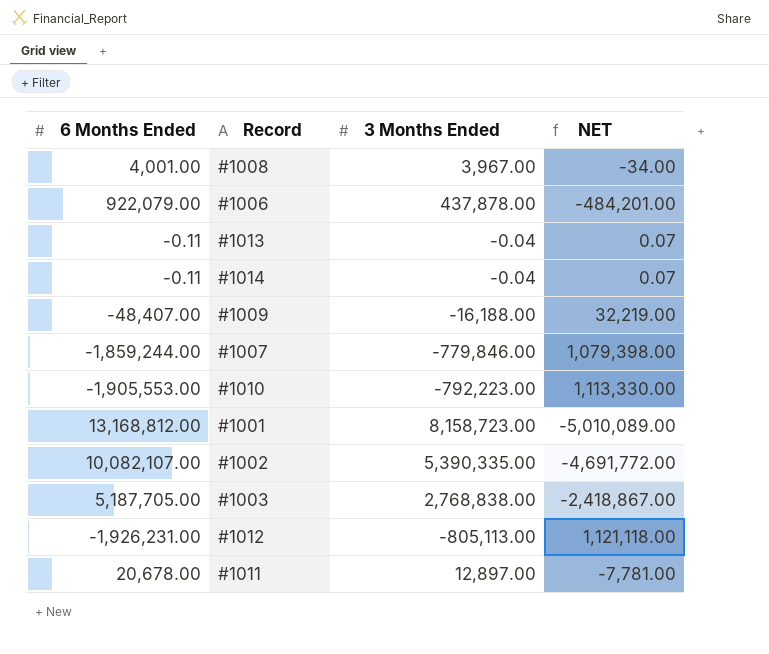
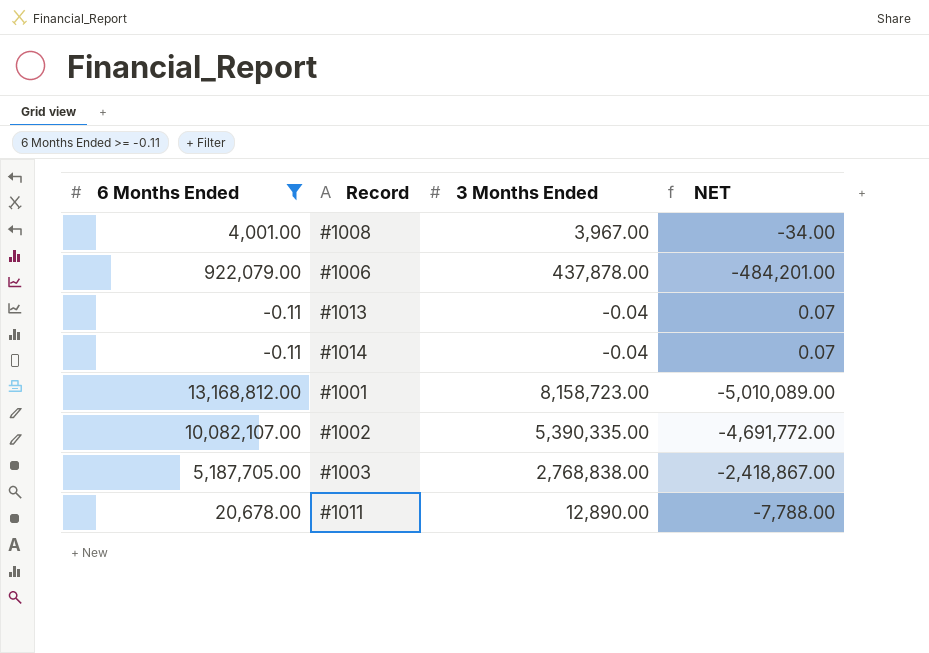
filter: none -> 6 Months Ended >= -0.11
#1011 | 3 Months Ended: 12,897.00 -> 12,890.00
#1011 | NET: -7,781.00 -> -7,788.00

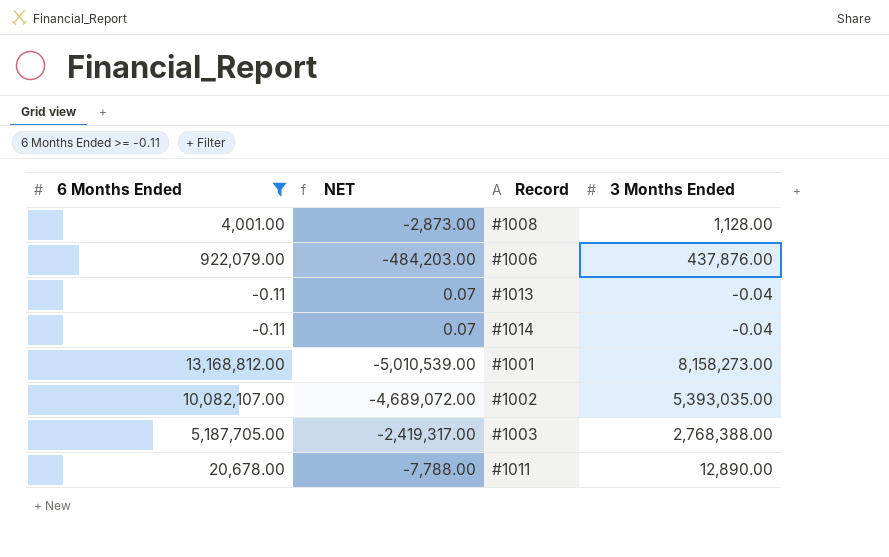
column NET | position: 4 -> 2
#1008 | NET: -34.00 -> -2,873.00
#1008 | 3 Months Ended: 3,967.00 -> 1,128.00
#1006 | NET: -484,201.00 -> -484,203.00
#1006 | 3 Months Ended: 437,878.00 -> 437,876.00
#1001 | NET: -5,010,089.00 -> -5,010,539.00
#1001 | 3 Months Ended: 8,158,723.00 -> 8,158,273.00
#1002 | NET: -4,691,772.00 -> -4,689,072.00
#1002 | 3 Months Ended: 5,390,335.00 -> 5,393,035.00
#1003 | NET: -2,418,867.00 -> -2,419,317.00
#1003 | 3 Months Ended: 2,768,838.00 -> 2,768,388.00

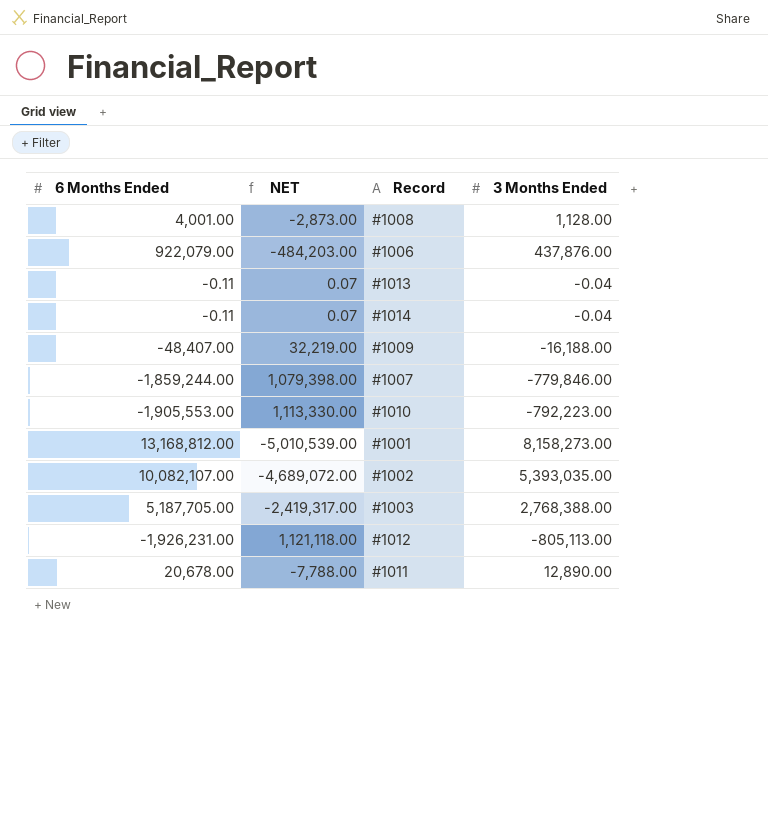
filter: 6 Months Ended >= -0.11 -> none

